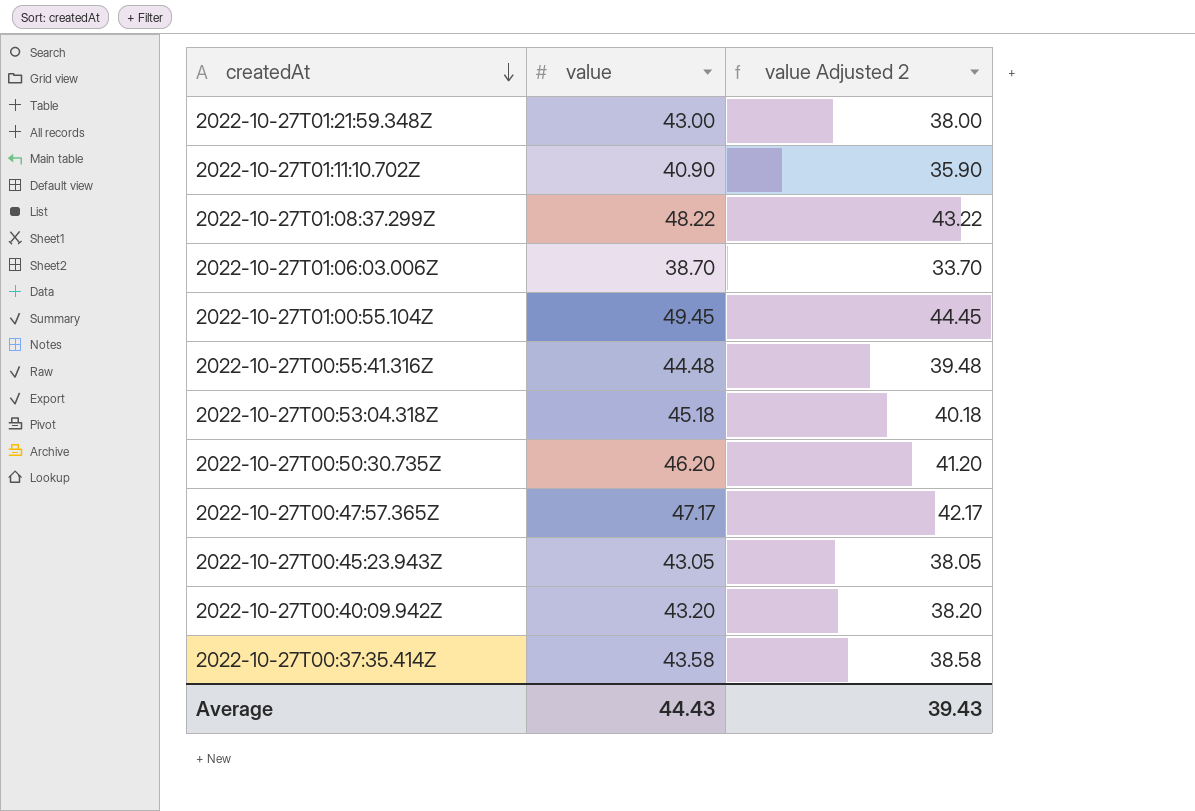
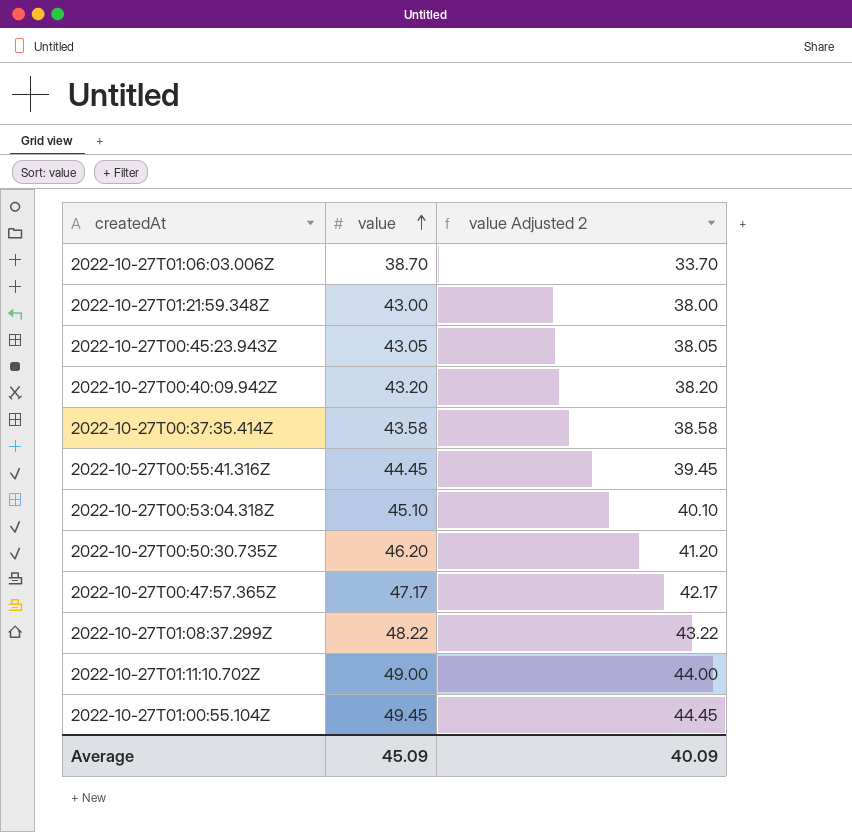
row order: createdAt descending -> value ascending
2022-10-27T00:55:41.316Z | value: 44.48 -> 44.45
2022-10-27T00:55:41.316Z | value Adjusted 2: 39.48 -> 39.45
2022-10-27T00:53:04.318Z | value: 45.18 -> 45.10
2022-10-27T00:53:04.318Z | value Adjusted 2: 40.18 -> 40.10
2022-10-27T01:11:10.702Z | value: 40.90 -> 49.00
2022-10-27T01:11:10.702Z | value Adjusted 2: 35.90 -> 44.00
Average | value: 44.43 -> 45.09
Average | value Adjusted 2: 39.43 -> 40.09

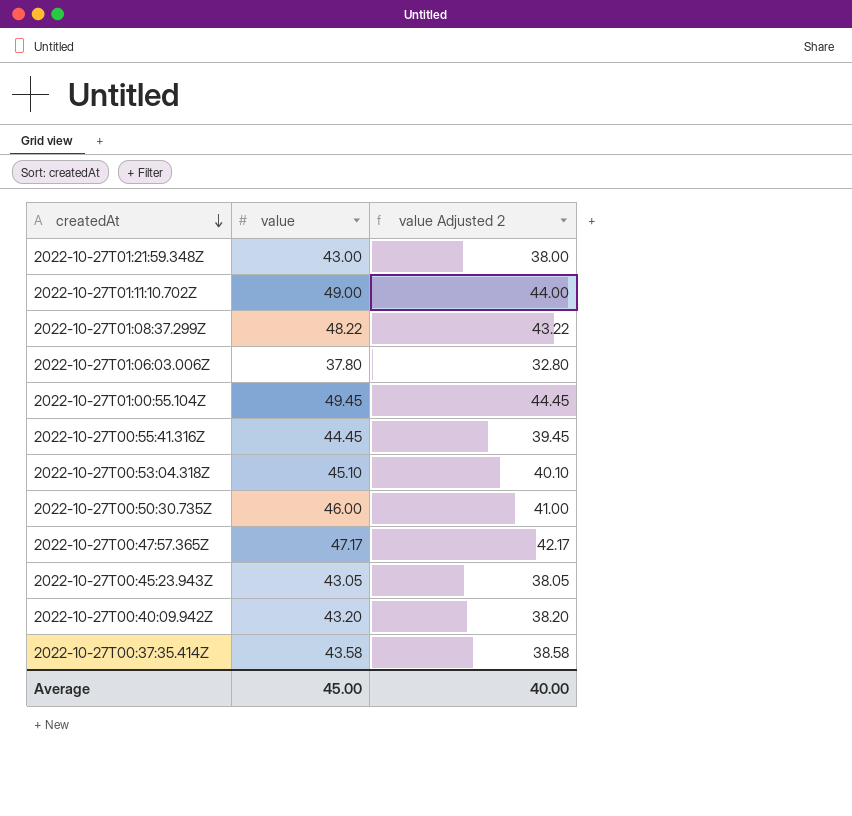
row order: value ascending -> createdAt descending
2022-10-27T01:06:03.006Z | value: 38.70 -> 37.80
2022-10-27T01:06:03.006Z | value Adjusted 2: 33.70 -> 32.80
2022-10-27T00:50:30.735Z | value: 46.20 -> 46.00
2022-10-27T00:50:30.735Z | value Adjusted 2: 41.20 -> 41.00
Average | value: 45.09 -> 45.00
Average | value Adjusted 2: 40.09 -> 40.00

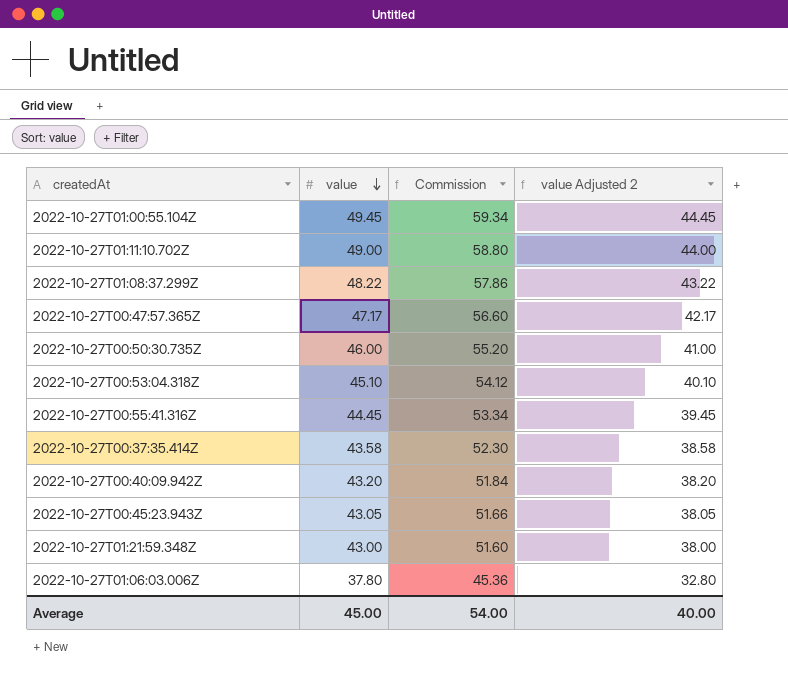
row order: createdAt descending -> value descending
column Commission | formula: none -> [value] * 1.2

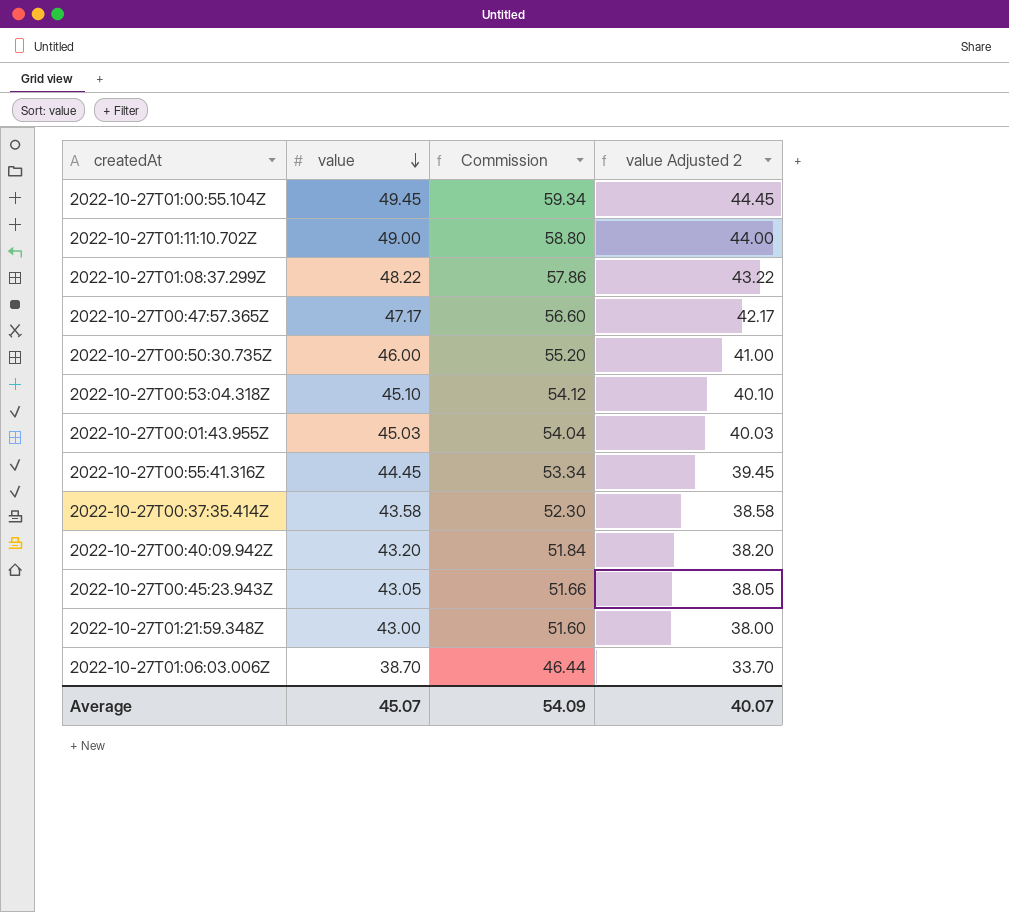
row 2022-10-27T00:01:43.955Z: none -> 45.03 | 54.04 | 40.03
2022-10-27T01:06:03.006Z | value: 37.80 -> 38.70
2022-10-27T01:06:03.006Z | Commission: 45.36 -> 46.44
2022-10-27T01:06:03.006Z | value Adjusted 2: 32.80 -> 33.70
Average | value: 45.00 -> 45.07
Average | Commission: 54.00 -> 54.09
Average | value Adjusted 2: 40.00 -> 40.07

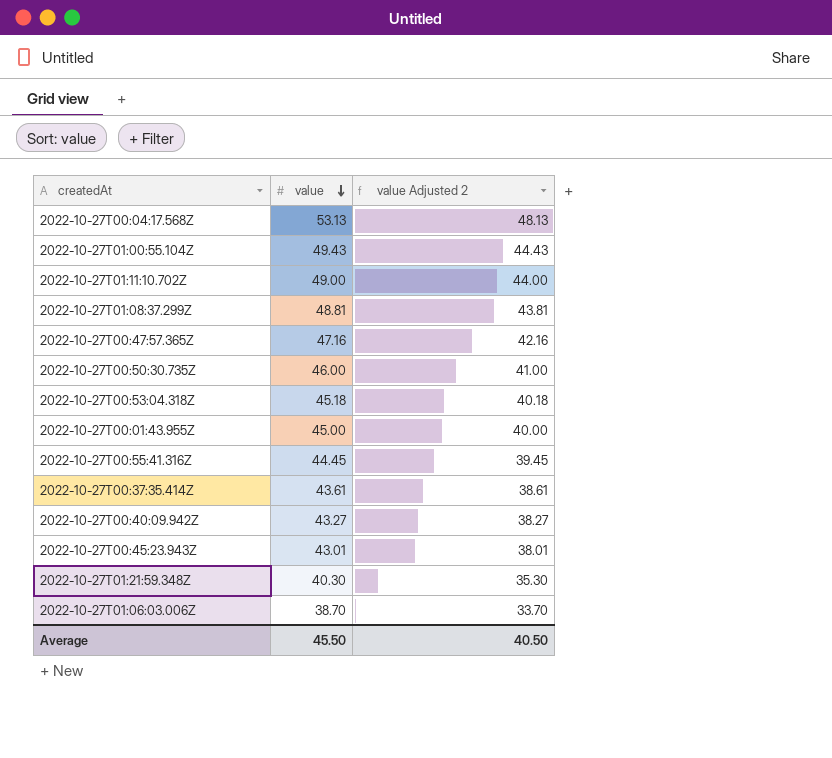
column Commission | formula: [value] * 1.2 -> none
row 2022-10-27T00:04:17.568Z: none -> 53.13 | 48.13
2022-10-27T01:00:55.104Z | value: 49.45 -> 49.43
2022-10-27T01:00:55.104Z | value Adjusted 2: 44.45 -> 44.43
2022-10-27T01:08:37.299Z | value: 48.22 -> 48.81
2022-10-27T01:08:37.299Z | value Adjusted 2: 43.22 -> 43.81
2022-10-27T00:47:57.365Z | value: 47.17 -> 47.16
2022-10-27T00:47:57.365Z | value Adjusted 2: 42.17 -> 42.16
2022-10-27T00:53:04.318Z | value: 45.10 -> 45.18
2022-10-27T00:53:04.318Z | value Adjusted 2: 40.10 -> 40.18
2022-10-27T00:01:43.955Z | value: 45.03 -> 45.00
2022-10-27T00:01:43.955Z | value Adjusted 2: 40.03 -> 40.00
2022-10-27T00:37:35.414Z | value: 43.58 -> 43.61
2022-10-27T00:37:35.414Z | value Adjusted 2: 38.58 -> 38.61
2022-10-27T00:40:09.942Z | value: 43.20 -> 43.27
2022-10-27T00:40:09.942Z | value Adjusted 2: 38.20 -> 38.27
2022-10-27T00:45:23.943Z | value: 43.05 -> 43.01
2022-10-27T00:45:23.943Z | value Adjusted 2: 38.05 -> 38.01
2022-10-27T01:21:59.348Z | value: 43.00 -> 40.30
2022-10-27T01:21:59.348Z | value Adjusted 2: 38.00 -> 35.30
Average | value: 45.07 -> 45.50
Average | value Adjusted 2: 40.07 -> 40.50

